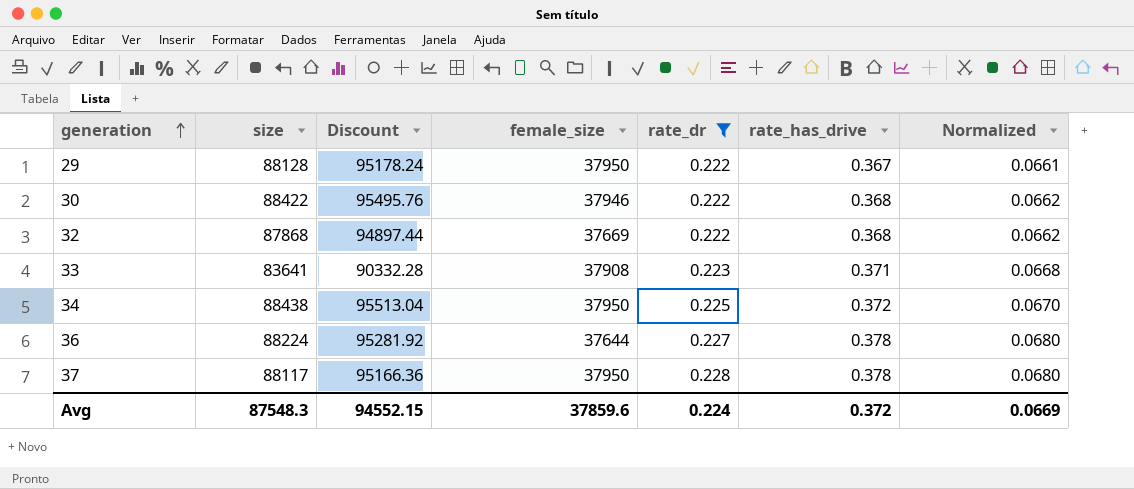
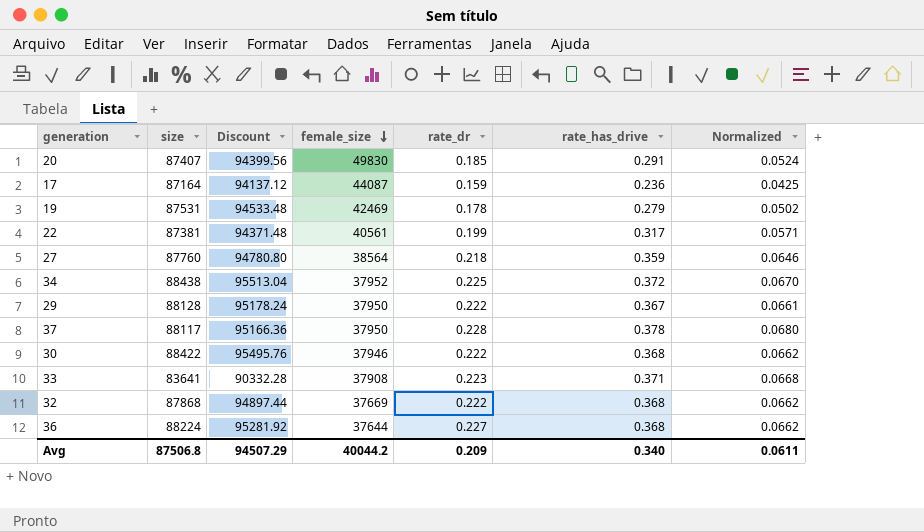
filter: rate_dr >= 0.222 -> none
row order: generation ascending -> female_size descending
34 | female_size: 37950 -> 37952
36 | rate_has_drive: 0.378 -> 0.368
36 | Normalized: 0.0680 -> 0.0662
Avg | size: 87548.3 -> 87506.8
Avg | Discount: 94552.15 -> 94507.29
Avg | female_size: 37859.6 -> 40044.2
Avg | rate_dr: 0.224 -> 0.209
Avg | rate_has_drive: 0.372 -> 0.340
Avg | Normalized: 0.0669 -> 0.0611

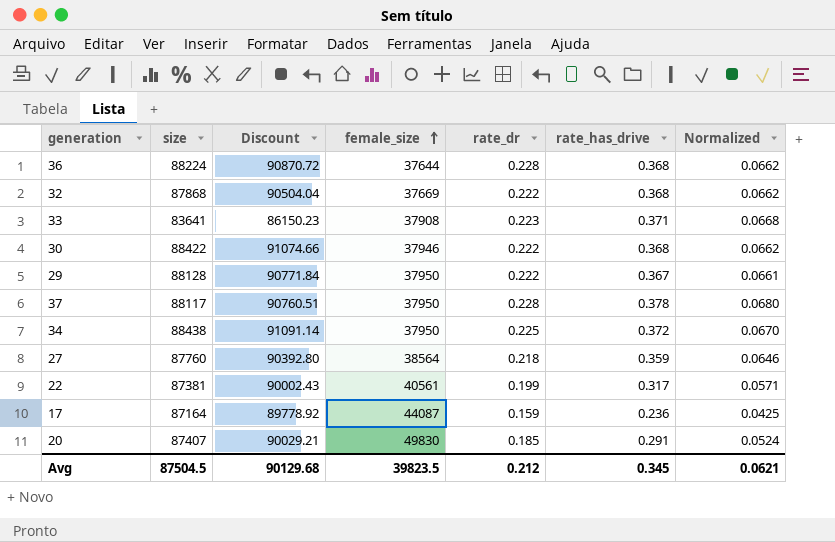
row order: female_size descending -> female_size ascending
column Discount | formula: [size] * 1.08 -> [size] * 1.03
row 19: 87531 | 94533.48 | 42469 | 0.178 | 0.279 | 0.0502 -> none
36 | rate_dr: 0.227 -> 0.228
34 | female_size: 37952 -> 37950
Avg | size: 87506.8 -> 87504.5
Avg | Discount: 94507.29 -> 90129.68
Avg | female_size: 40044.2 -> 39823.5
Avg | rate_dr: 0.209 -> 0.212
Avg | rate_has_drive: 0.340 -> 0.345
Avg | Normalized: 0.0611 -> 0.0621

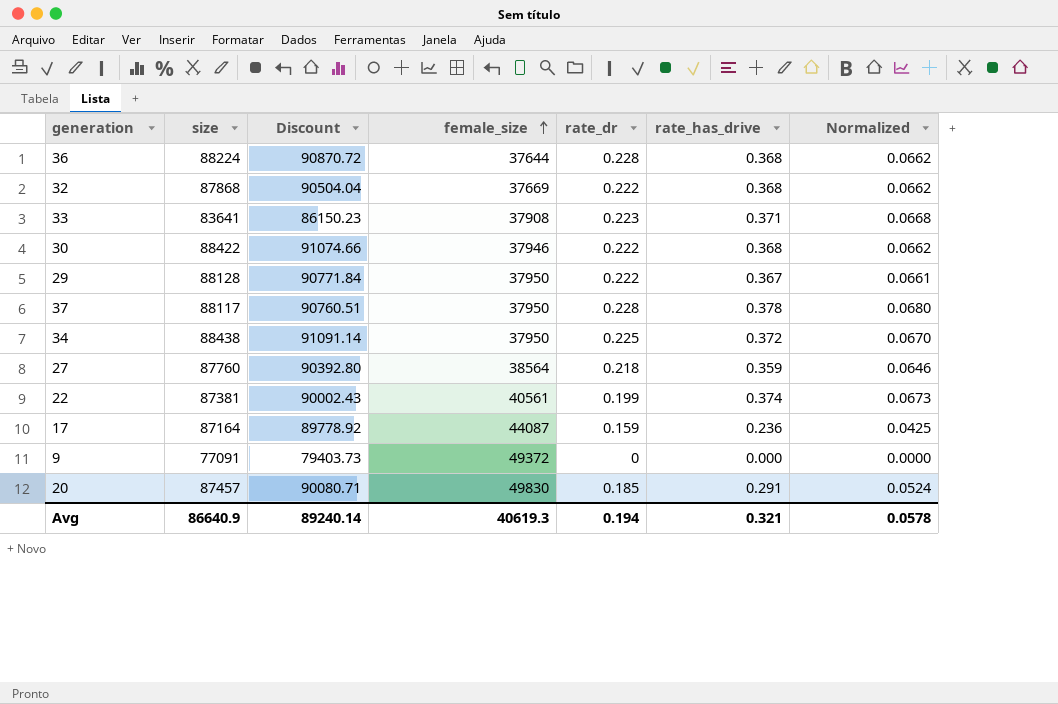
22 | rate_has_drive: 0.317 -> 0.374
22 | Normalized: 0.0571 -> 0.0673
row 9: none -> 77091 | 79403.73 | 49372 | 0 | 0.000 | 0.0000
20 | size: 87407 -> 87457
20 | Discount: 90029.21 -> 90080.71
Avg | size: 87504.5 -> 86640.9
Avg | Discount: 90129.68 -> 89240.14
Avg | female_size: 39823.5 -> 40619.3
Avg | rate_dr: 0.212 -> 0.194
Avg | rate_has_drive: 0.345 -> 0.321
Avg | Normalized: 0.0621 -> 0.0578

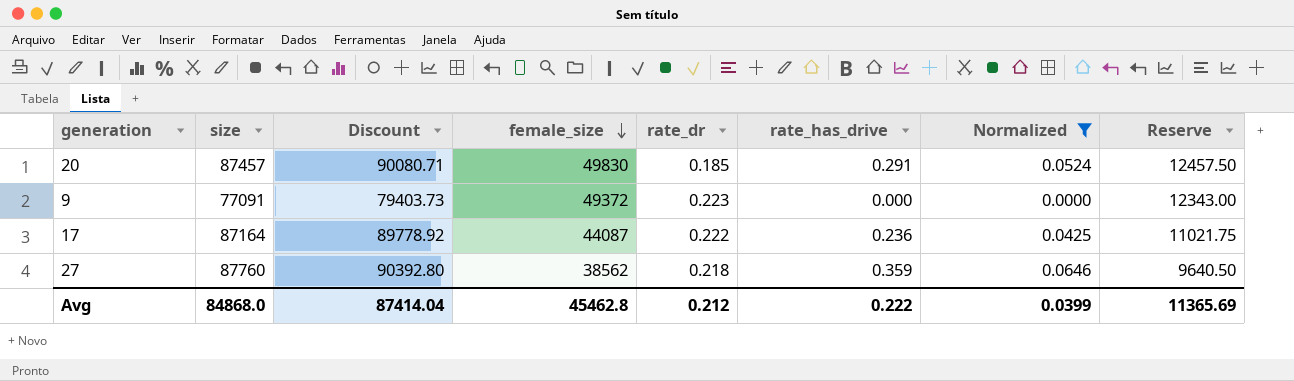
filter: none -> Normalized <= 0.0646
row order: female_size ascending -> female_size descending
column Reserve | formula: none -> [female_size] * 0.25
9 | rate_dr: 0 -> 0.223
17 | rate_dr: 0.159 -> 0.222
27 | female_size: 38564 -> 38562
Avg | size: 86640.9 -> 84868.0
Avg | Discount: 89240.14 -> 87414.04
Avg | female_size: 40619.3 -> 45462.8
Avg | rate_dr: 0.194 -> 0.212
Avg | rate_has_drive: 0.321 -> 0.222
Avg | Normalized: 0.0578 -> 0.0399

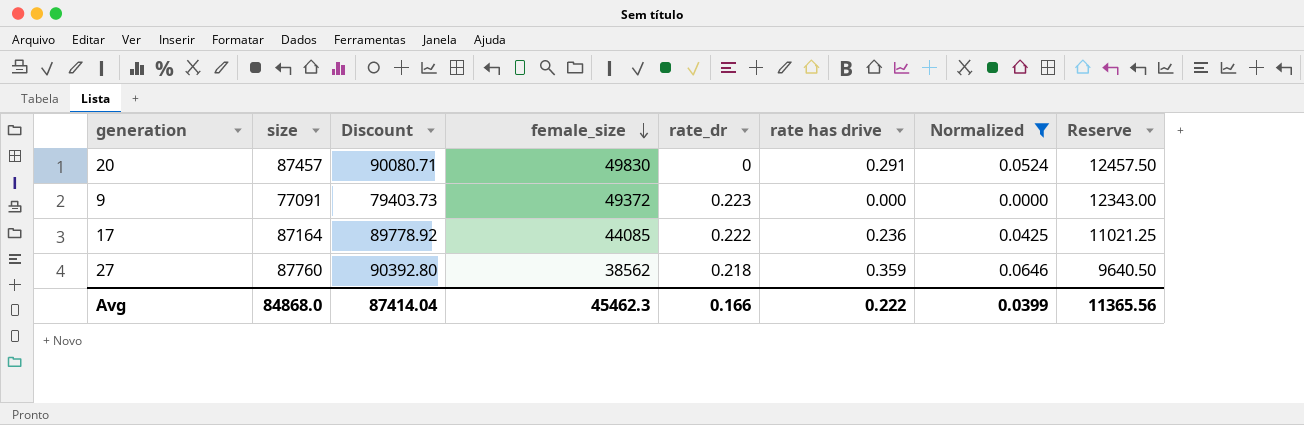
column name: rate_has_drive -> rate has drive
20 | rate_dr: 0.185 -> 0
17 | female_size: 44087 -> 44085
17 | Reserve: 11021.75 -> 11021.25
Avg | female_size: 45462.8 -> 45462.3
Avg | rate_dr: 0.212 -> 0.166
Avg | Reserve: 11365.69 -> 11365.56

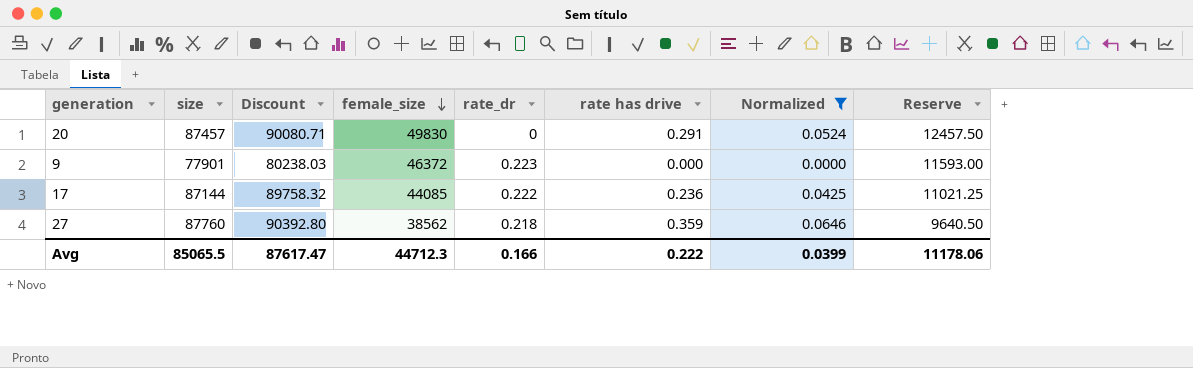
9 | size: 77091 -> 77901
9 | Discount: 79403.73 -> 80238.03
9 | female_size: 49372 -> 46372
9 | Reserve: 12343.00 -> 11593.00
17 | size: 87164 -> 87144
17 | Discount: 89778.92 -> 89758.32
Avg | size: 84868.0 -> 85065.5
Avg | Discount: 87414.04 -> 87617.47
Avg | female_size: 45462.3 -> 44712.3
Avg | Reserve: 11365.56 -> 11178.06

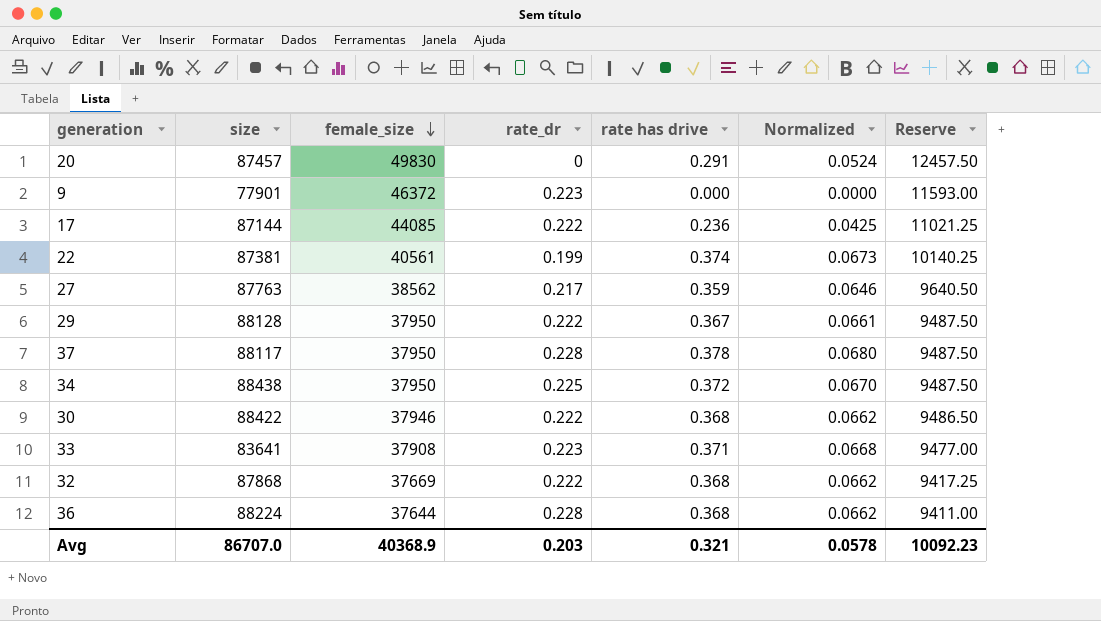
filter: Normalized <= 0.0646 -> none
column Discount | formula: [size] * 1.03 -> none
27 | size: 87760 -> 87763
27 | rate_dr: 0.218 -> 0.217
Avg | size: 85065.5 -> 86707.0
Avg | female_size: 44712.3 -> 40368.9
Avg | rate_dr: 0.166 -> 0.203
Avg | rate has drive: 0.222 -> 0.321
Avg | Normalized: 0.0399 -> 0.0578
Avg | Reserve: 11178.06 -> 10092.23

